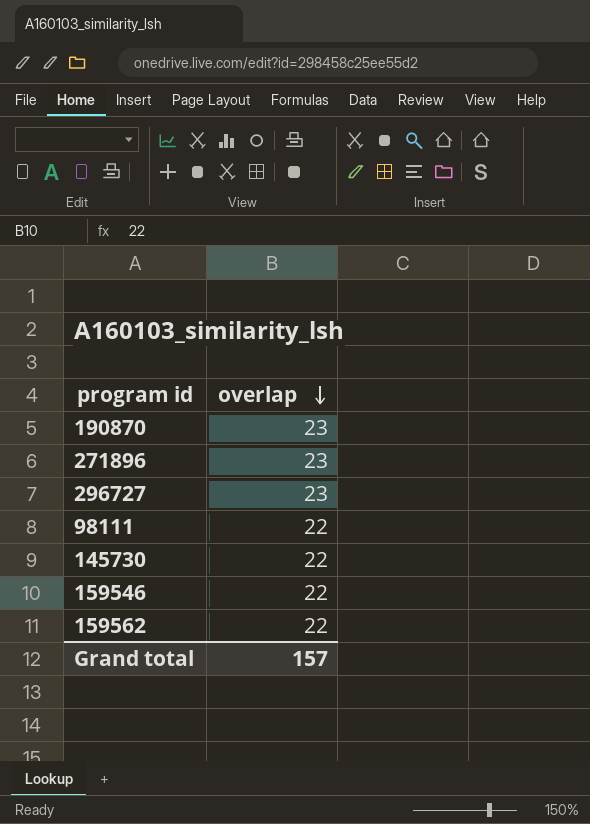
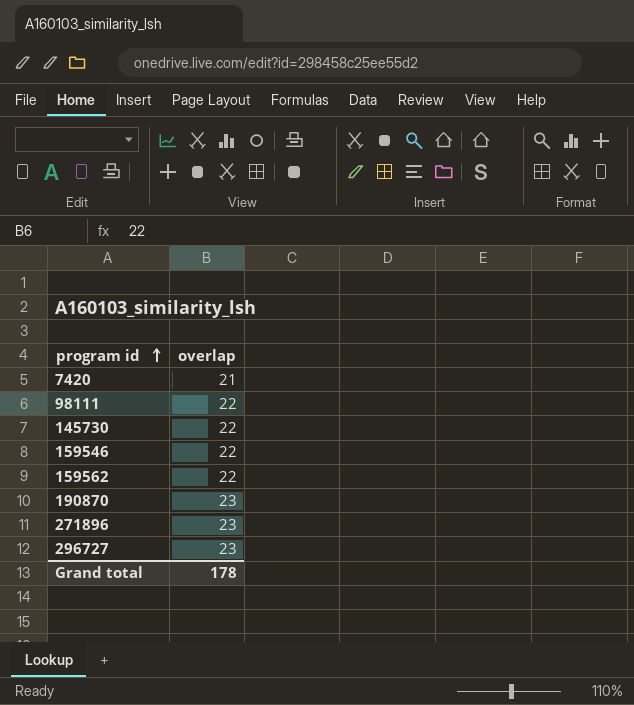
row order: overlap descending -> program id ascending
row 7420: none -> 21
Grand total | overlap: 157 -> 178

